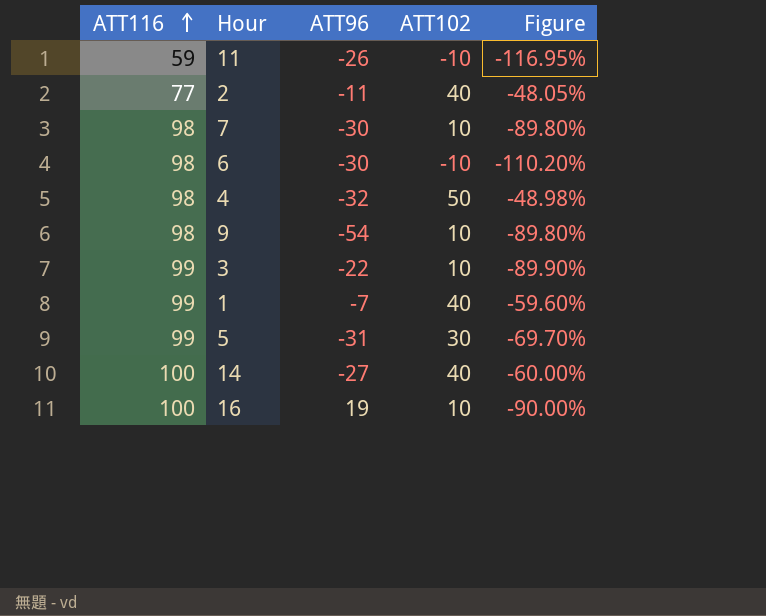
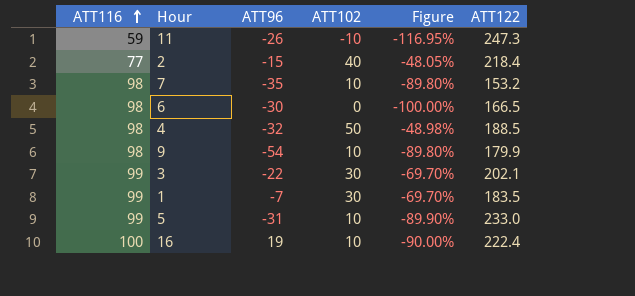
column ATT122 | position: none -> 6
row 14: 100 | -27 | 40 | -60.00% -> none
2 | ATT96: -11 -> -15
7 | ATT96: -30 -> -35
6 | ATT102: -10 -> 0
6 | Figure: -110.20% -> -100.00%
3 | ATT102: 10 -> 30
3 | Figure: -89.90% -> -69.70%
1 | ATT102: 40 -> 30
1 | Figure: -59.60% -> -69.70%
5 | ATT102: 30 -> 10
5 | Figure: -69.70% -> -89.90%

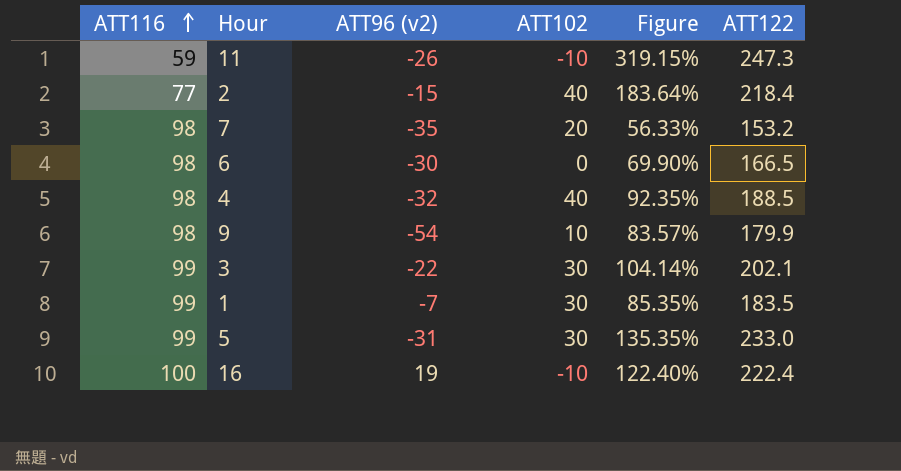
column name: ATT96 -> ATT96 (v2)
column Figure | formula: ([ATT102] - [ATT116]) / [ATT116] -> ([ATT122] - [ATT116]) / [ATT116]
7 | ATT102: 10 -> 20
4 | ATT102: 50 -> 40
5 | ATT102: 10 -> 30
16 | ATT102: 10 -> -10

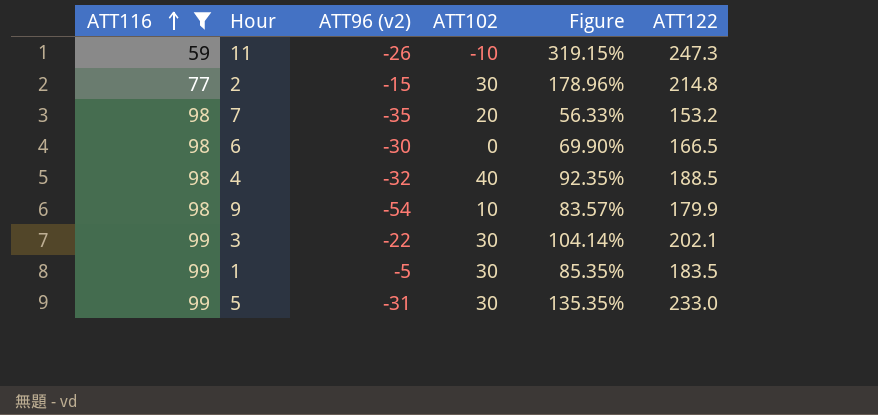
filter: none -> ATT116 != 100
2 | ATT102: 40 -> 30
2 | Figure: 183.64% -> 178.96%
2 | ATT122: 218.4 -> 214.8
1 | ATT96 (v2): -7 -> -5

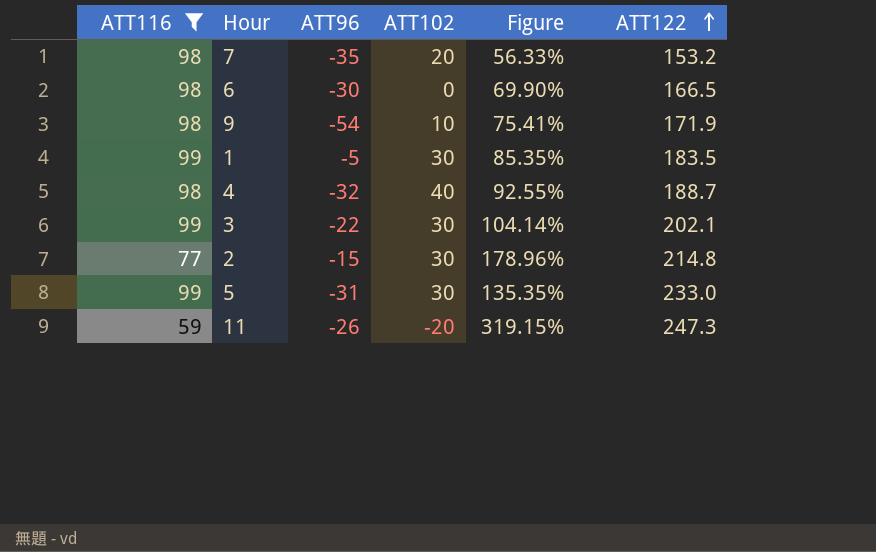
row order: ATT116 ascending -> ATT122 ascending
column name: ATT96 (v2) -> ATT96
9 | Figure: 83.57% -> 75.41%
9 | ATT122: 179.9 -> 171.9
4 | Figure: 92.35% -> 92.55%
4 | ATT122: 188.5 -> 188.7
11 | ATT102: -10 -> -20

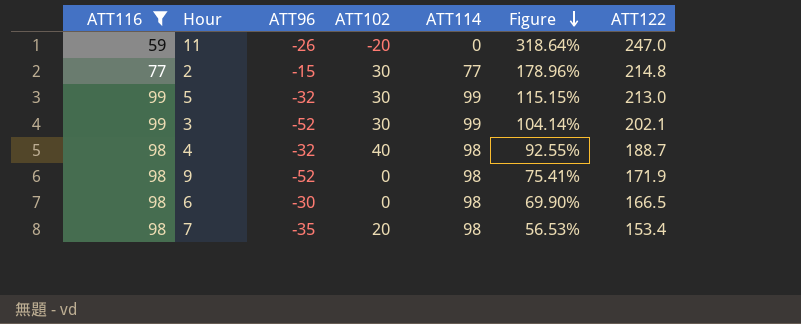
row order: ATT122 ascending -> Figure descending
column ATT114 | position: none -> 5
row 1: 99 | -5 | 30 | 85.35% | 183.5 -> none
11 | Figure: 319.15% -> 318.64%
11 | ATT122: 247.3 -> 247.0
5 | ATT96: -31 -> -32
5 | Figure: 135.35% -> 115.15%
5 | ATT122: 233.0 -> 213.0
3 | ATT96: -22 -> -52
9 | ATT96: -54 -> -52
9 | ATT102: 10 -> 0
7 | Figure: 56.33% -> 56.53%
7 | ATT122: 153.2 -> 153.4

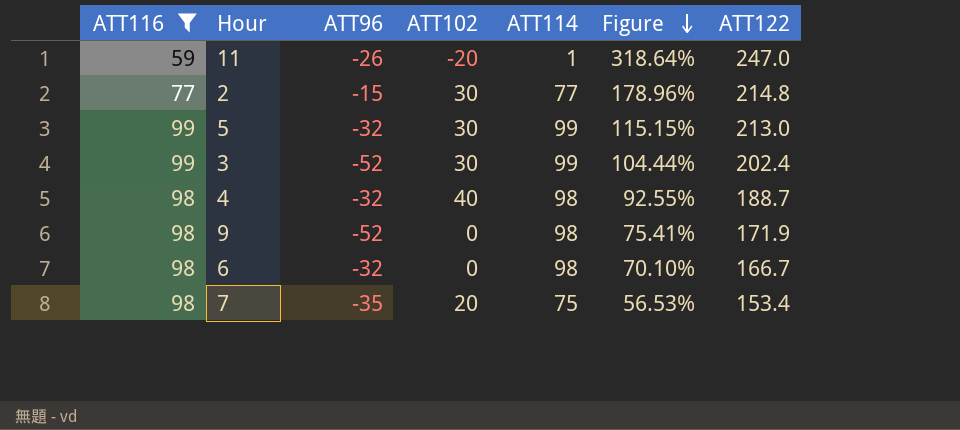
11 | ATT114: 0 -> 1
3 | Figure: 104.14% -> 104.44%
3 | ATT122: 202.1 -> 202.4
6 | ATT96: -30 -> -32
6 | Figure: 69.90% -> 70.10%
6 | ATT122: 166.5 -> 166.7
7 | ATT114: 98 -> 75

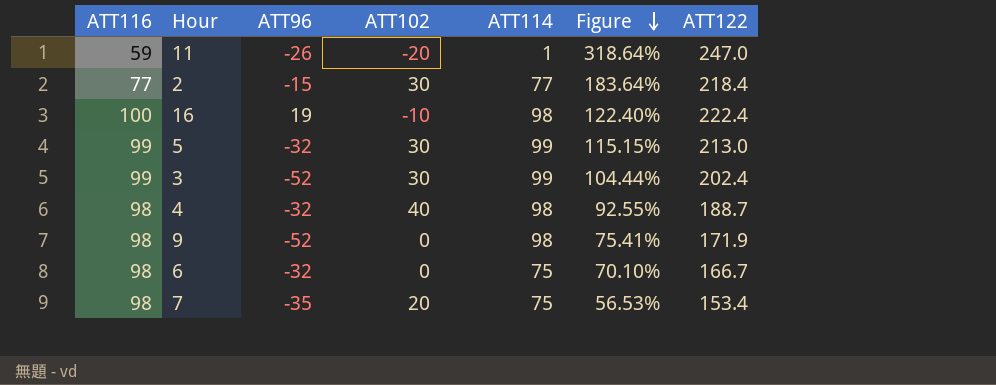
filter: ATT116 != 100 -> none
2 | Figure: 178.96% -> 183.64%
2 | ATT122: 214.8 -> 218.4
6 | ATT114: 98 -> 75

